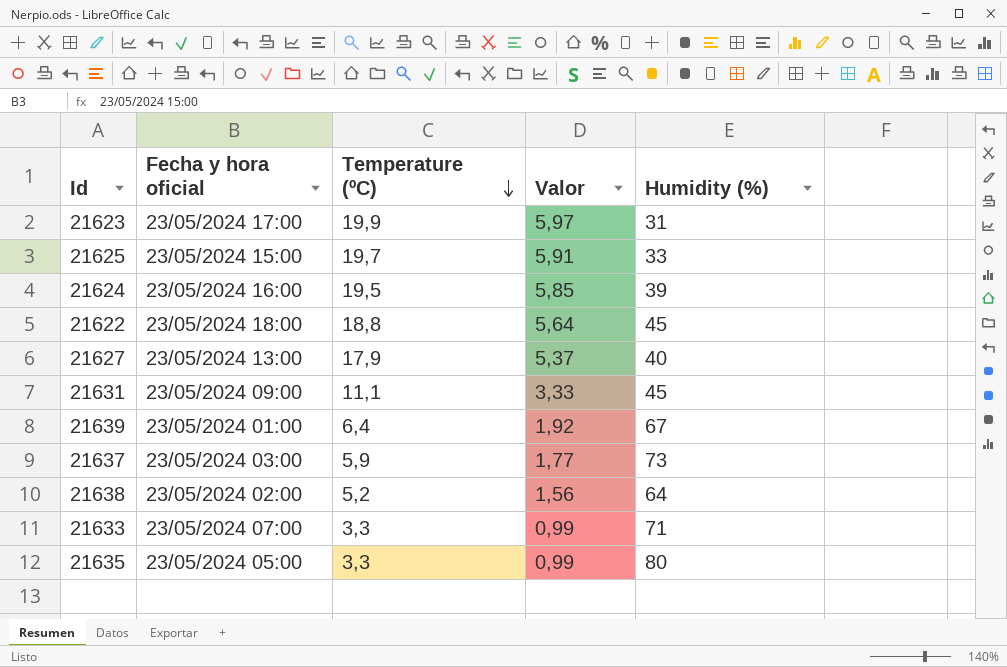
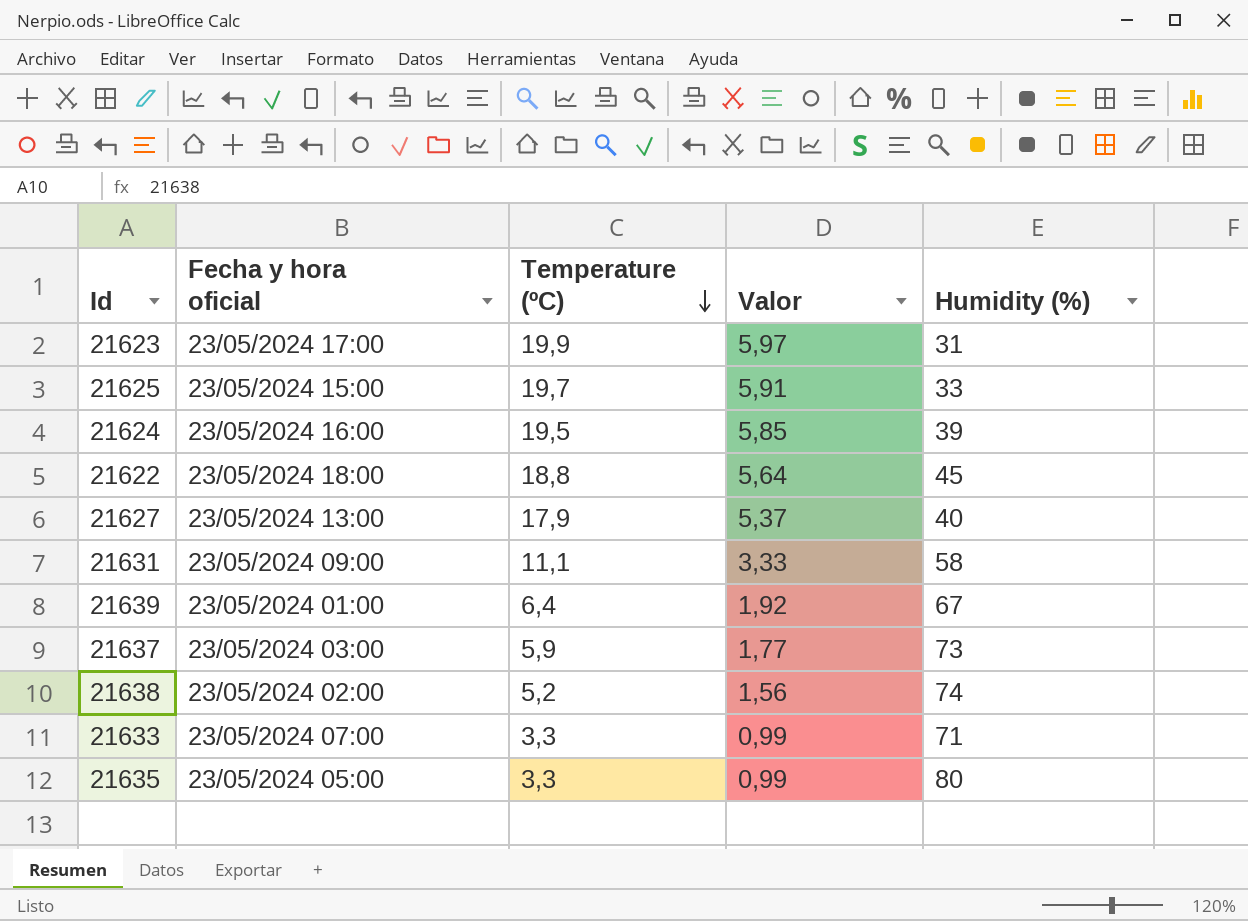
21631 | Humidity (%): 45 -> 58
21638 | Humidity (%): 64 -> 74

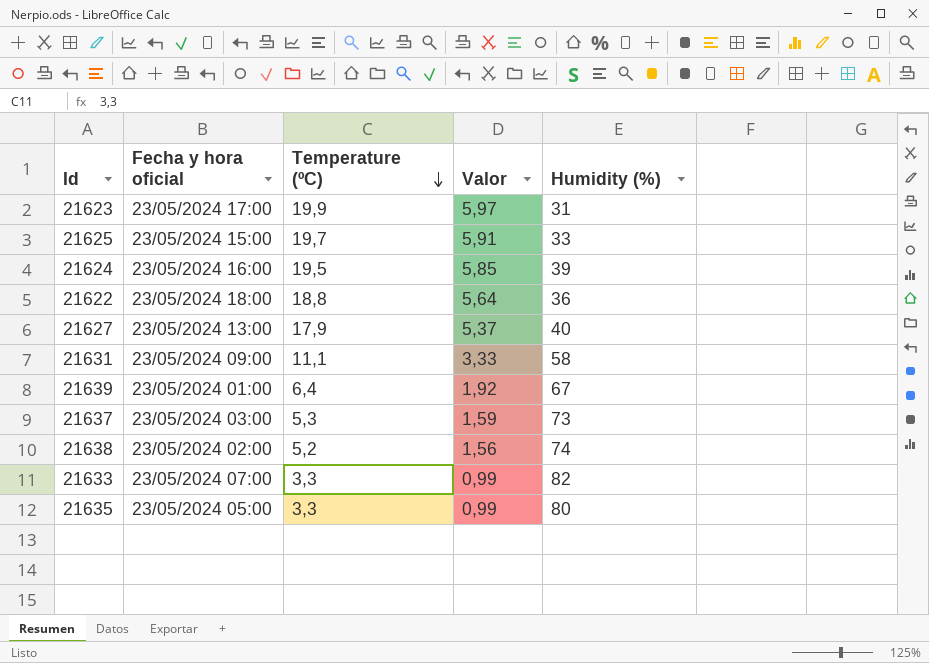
21622 | Humidity (%): 45 -> 36
21637 | Temperature (ºC): 5,9 -> 5,3
21637 | Valor: 1,77 -> 1,59
21633 | Humidity (%): 71 -> 82

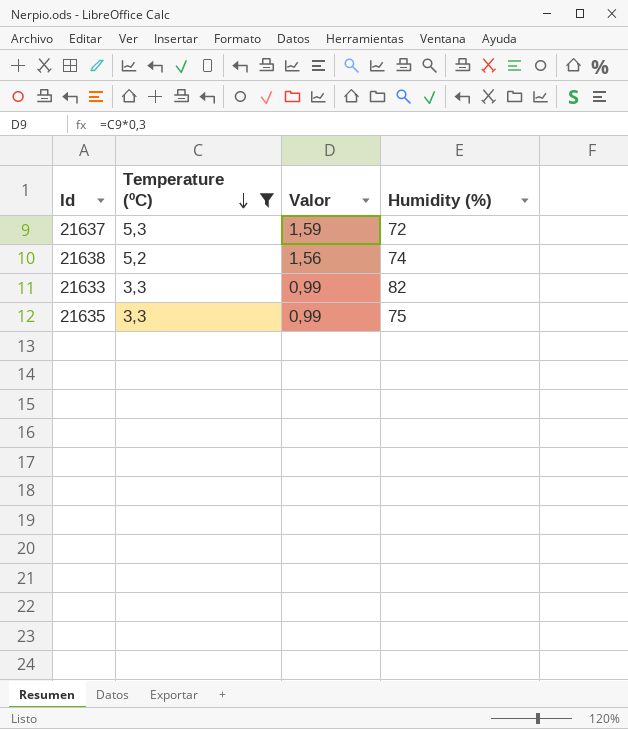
filter: none -> Temperature (ºC) <= 5,3
column Fecha y hora oficial | position: 2 -> none
21637 | Humidity (%): 73 -> 72
21635 | Humidity (%): 80 -> 75

